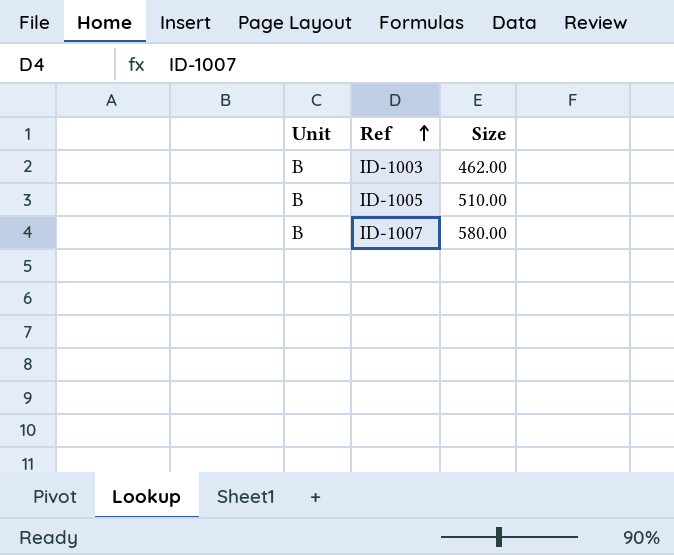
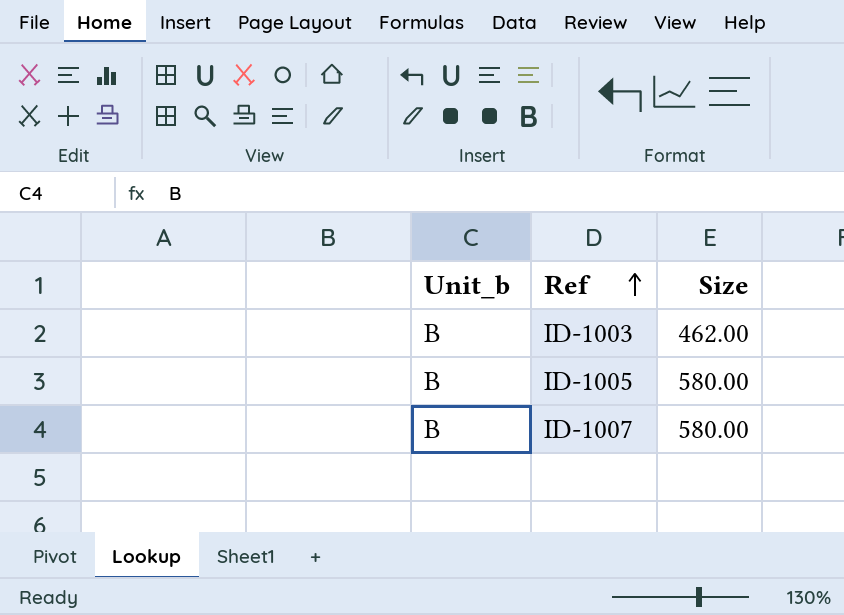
column name: Unit -> Unit_b
ID-1005 | Size: 510.00 -> 580.00

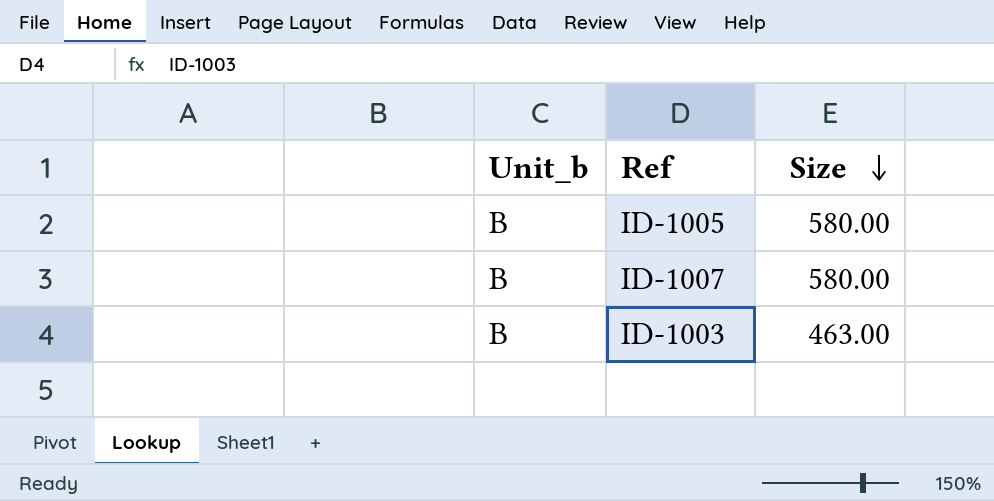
row order: Ref ascending -> Size descending
ID-1003 | Size: 462.00 -> 463.00

